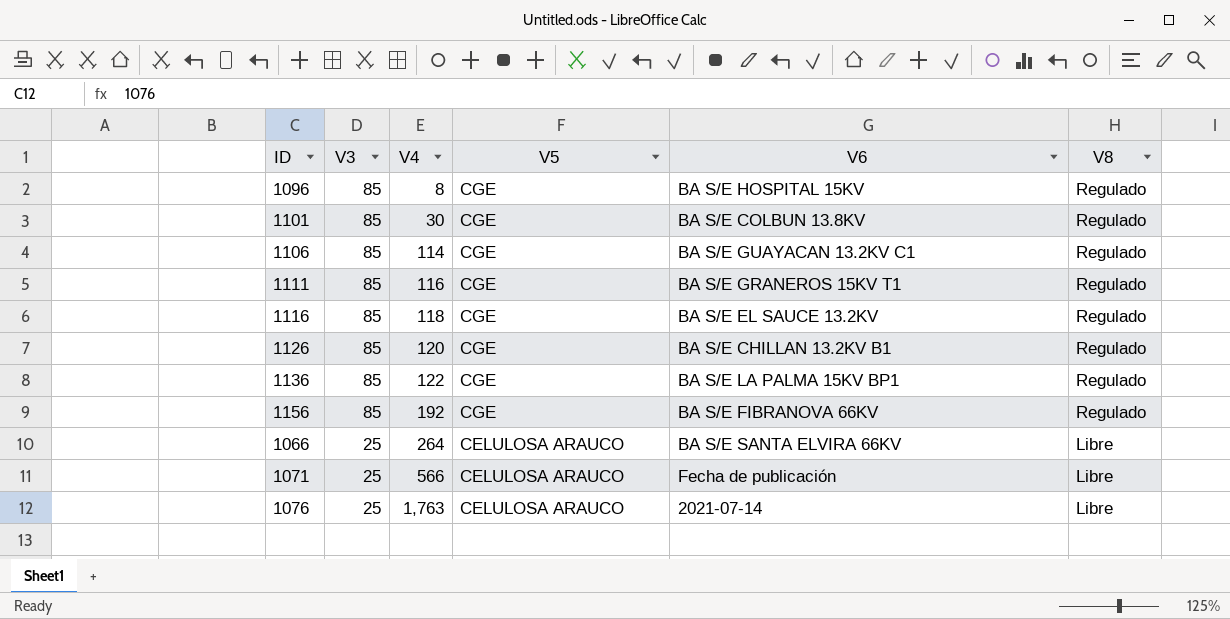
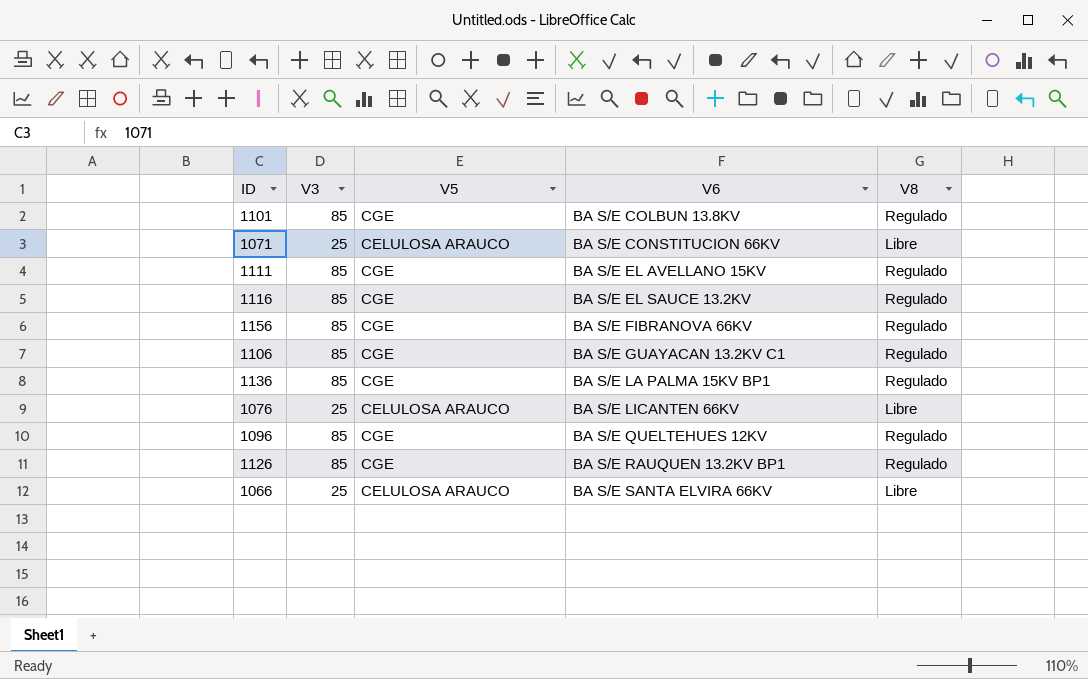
row order: V3 descending -> V6 ascending
column V4 | position: 3 -> none
1071 | V6: Fecha de publicación -> BA S/E CONSTITUCION 66KV
1111 | V6: BA S/E GRANEROS 15KV T1 -> BA S/E EL AVELLANO 15KV
1076 | V6: 2021-07-14 -> BA S/E LICANTEN 66KV
1096 | V6: BA S/E HOSPITAL 15KV -> BA S/E QUELTEHUES 12KV
1126 | V6: BA S/E CHILLAN 13.2KV B1 -> BA S/E RAUQUEN 13.2KV BP1

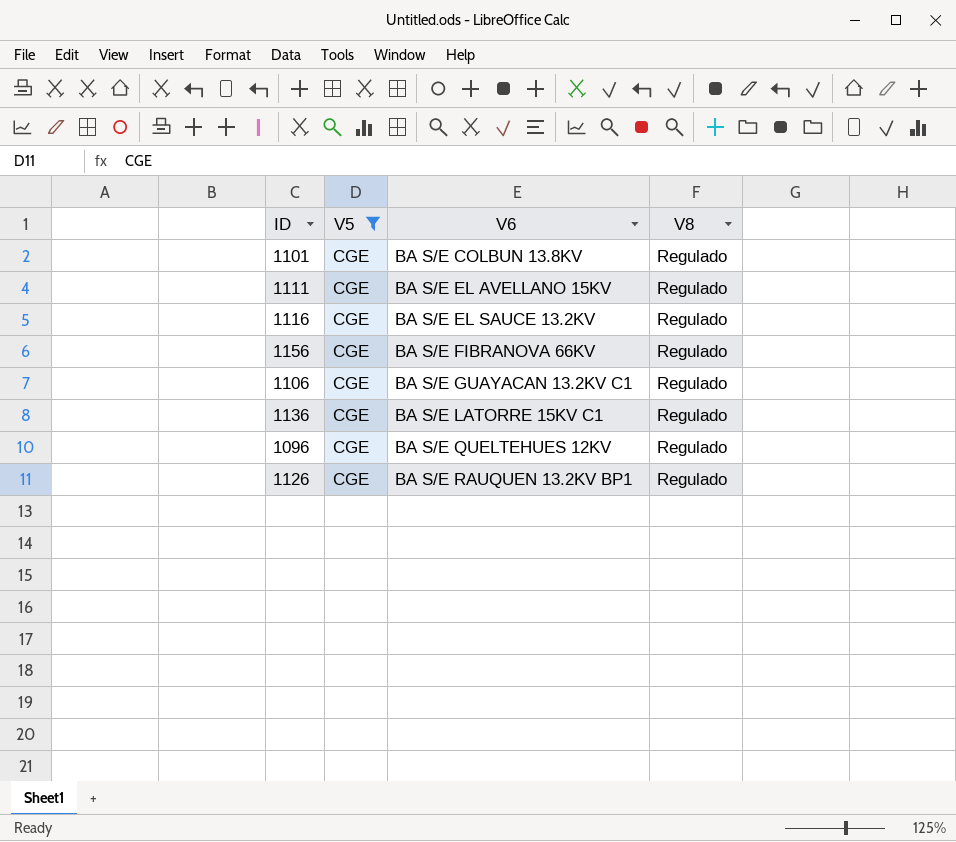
filter: none -> V5 = CGE
column V3 | position: 2 -> none
1136 | V6: BA S/E LA PALMA 15KV BP1 -> BA S/E LATORRE 15KV C1

